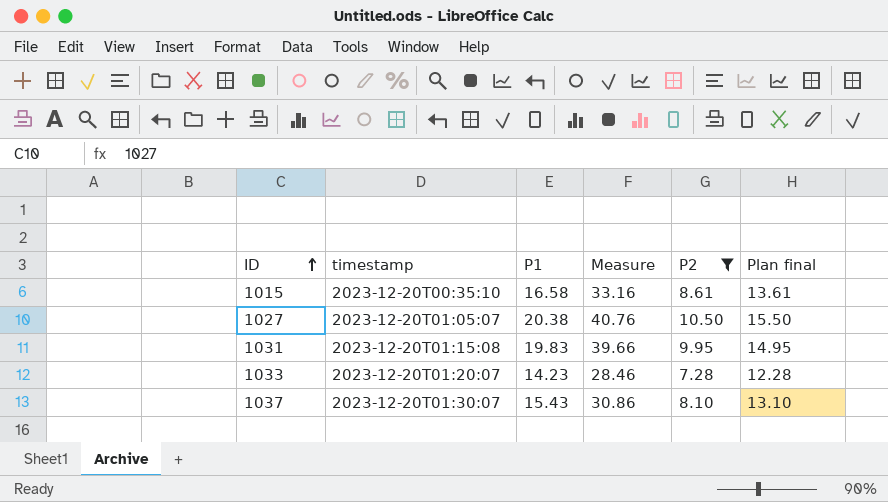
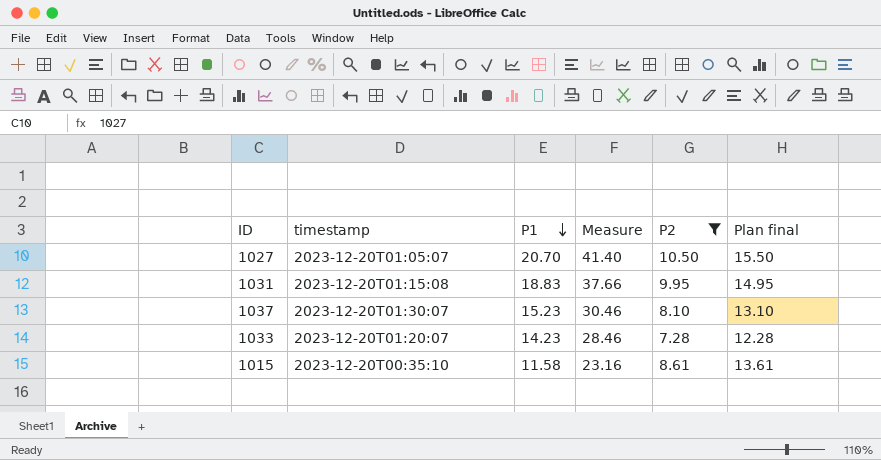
row order: ID ascending -> P1 descending
1027 | P1: 20.38 -> 20.70
1027 | Measure: 40.76 -> 41.40
1031 | P1: 19.83 -> 18.83
1031 | Measure: 39.66 -> 37.66
1037 | P1: 15.43 -> 15.23
1037 | Measure: 30.86 -> 30.46
1015 | P1: 16.58 -> 11.58
1015 | Measure: 33.16 -> 23.16

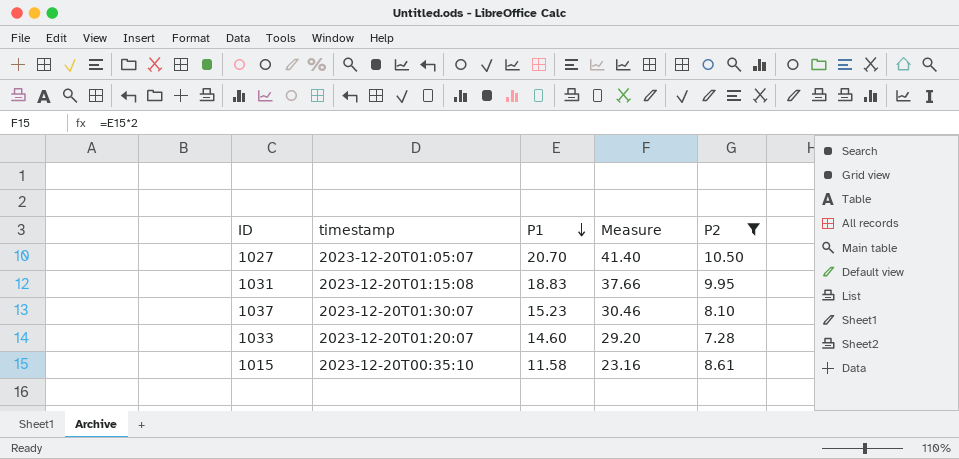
column Plan final | formula: [P2] + 5 -> none
1033 | P1: 14.23 -> 14.60
1033 | Measure: 28.46 -> 29.20

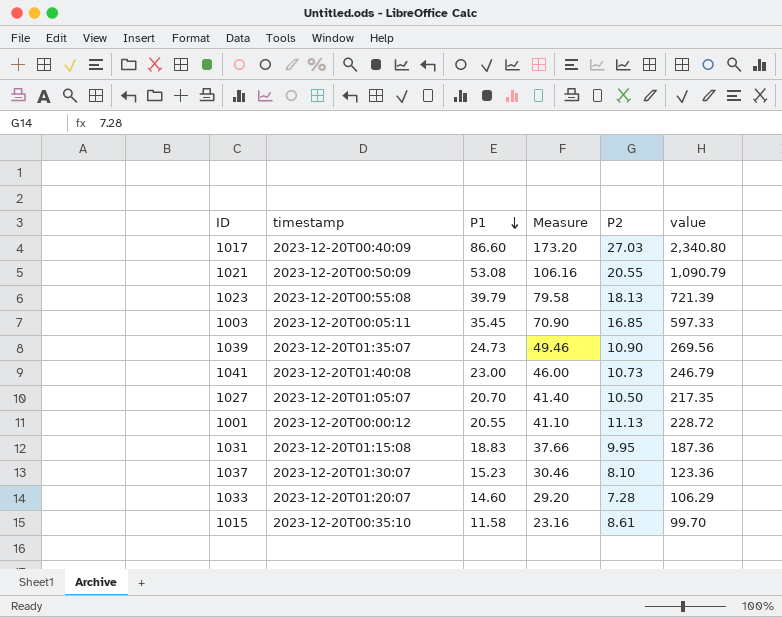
filter: P2 <= 10.50 -> none
column value | formula: none -> [P1] * [P2]

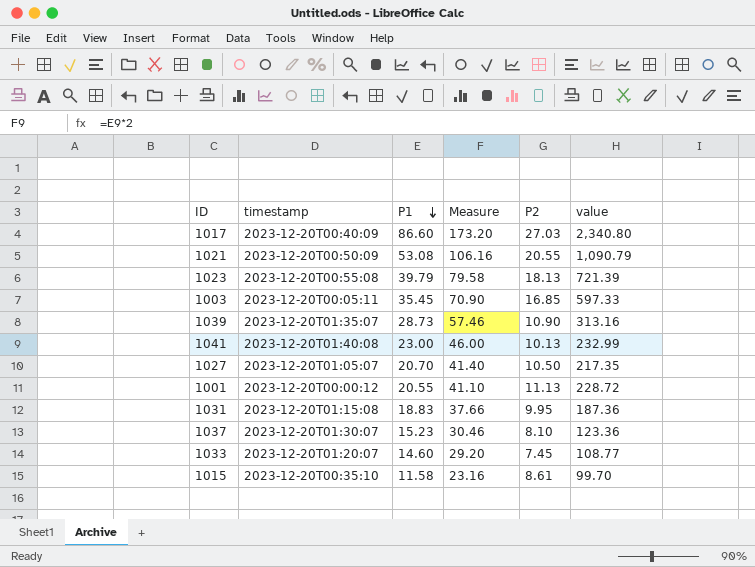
1039 | P1: 24.73 -> 28.73
1039 | Measure: 49.46 -> 57.46
1039 | value: 269.56 -> 313.16
1041 | P2: 10.73 -> 10.13
1041 | value: 246.79 -> 232.99
1033 | P2: 7.28 -> 7.45
1033 | value: 106.29 -> 108.77

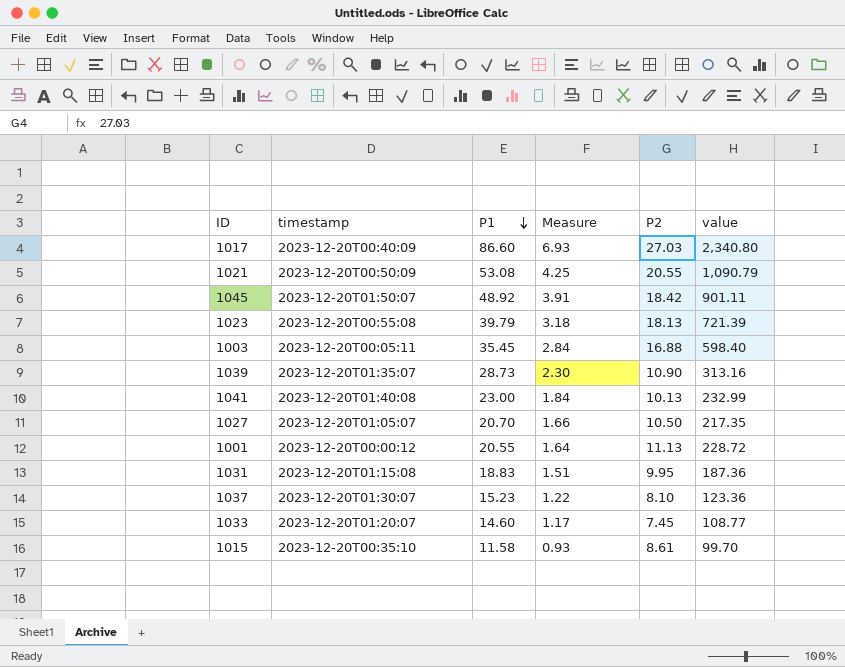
column Measure | formula: [P1] * 2 -> [P1] * 0.08
row 1045: none -> 2023-12-20T01:50:07 | 48.92 | 3.91 | 18.42 | 901.11
1003 | P2: 16.85 -> 16.88
1003 | value: 597.33 -> 598.40

